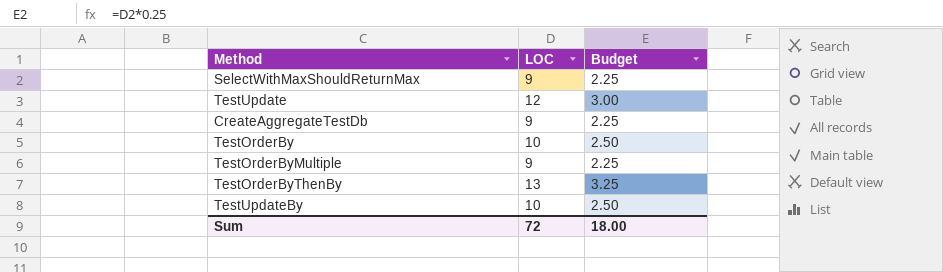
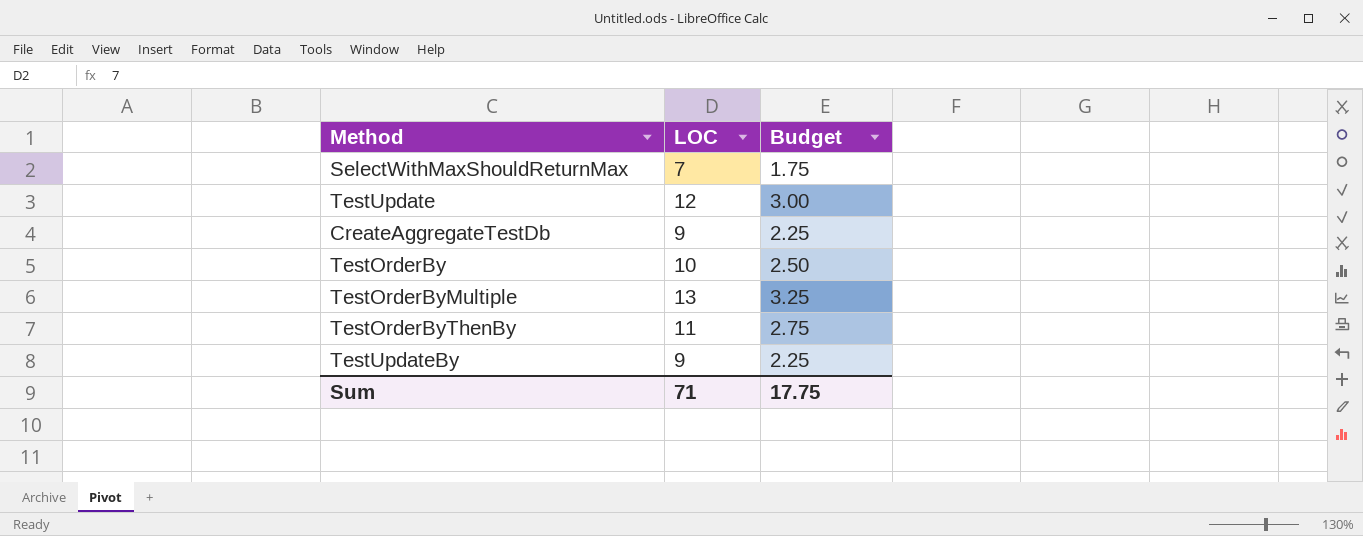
SelectWithMaxShouldReturnMax | LOC: 9 -> 7
SelectWithMaxShouldReturnMax | Budget: 2.25 -> 1.75
TestOrderByMultiple | LOC: 9 -> 13
TestOrderByMultiple | Budget: 2.25 -> 3.25
TestOrderByThenBy | LOC: 13 -> 11
TestOrderByThenBy | Budget: 3.25 -> 2.75
TestUpdateBy | LOC: 10 -> 9
TestUpdateBy | Budget: 2.50 -> 2.25
Sum | LOC: 72 -> 71
Sum | Budget: 18.00 -> 17.75

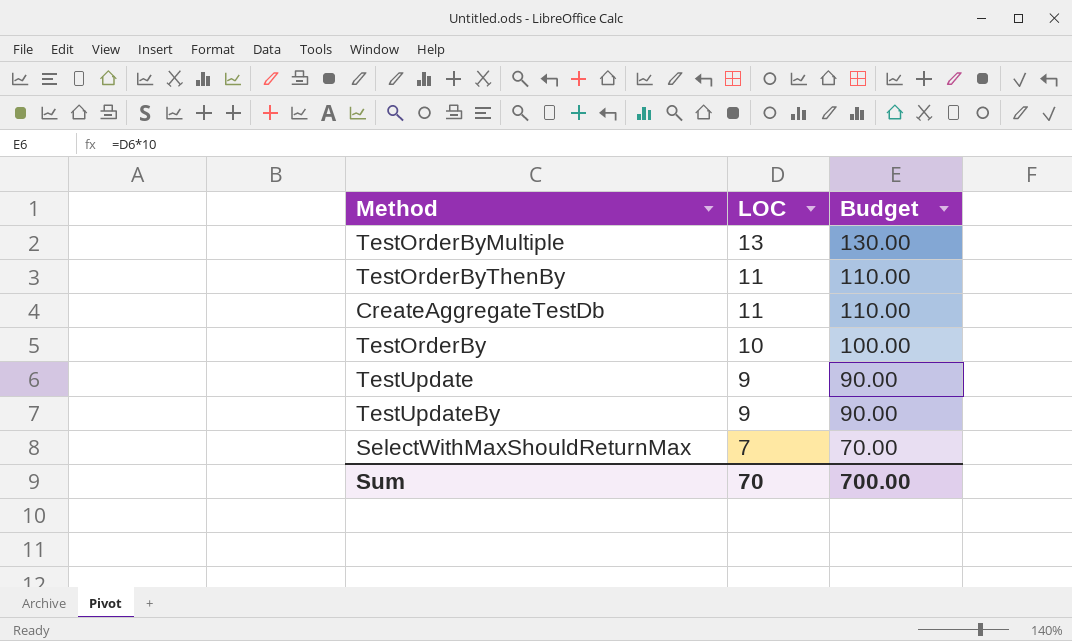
row order: none -> LOC descending
column Budget | formula: [LOC] * 0.25 -> [LOC] * 10
CreateAggregateTestDb | LOC: 9 -> 11
TestUpdate | LOC: 12 -> 9
Sum | LOC: 71 -> 70
Sum | Budget: 17.75 -> 700.00

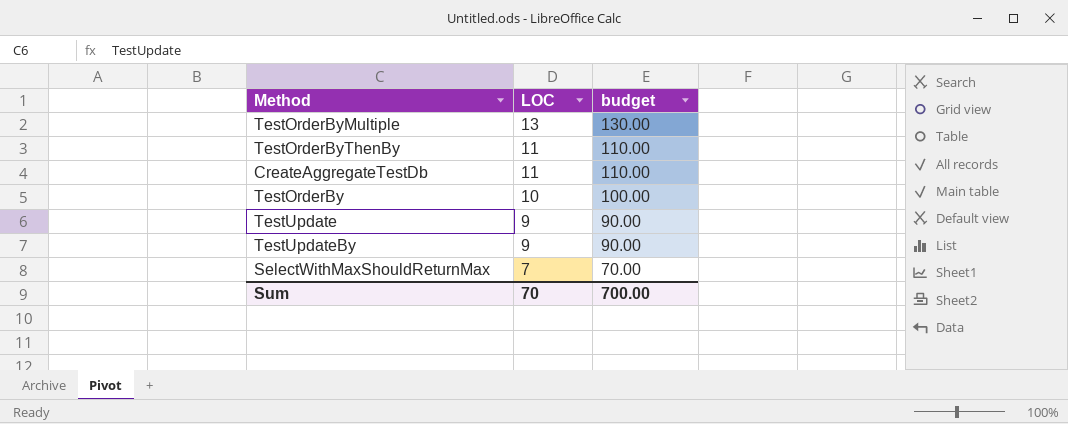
column name: Budget -> budget

